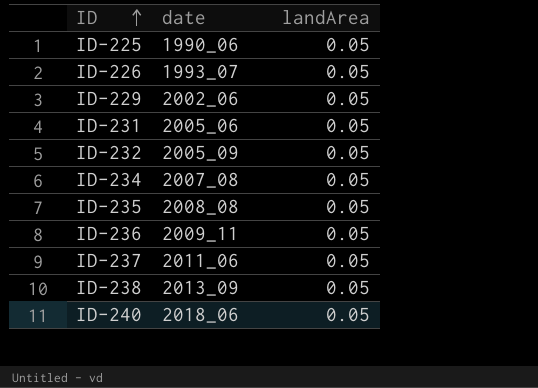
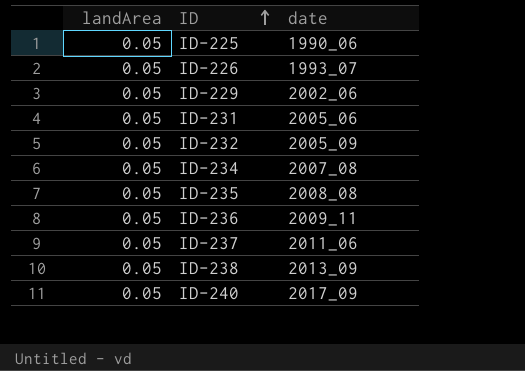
column landArea | position: 3 -> 1
ID-240 | date: 2018_06 -> 2017_09

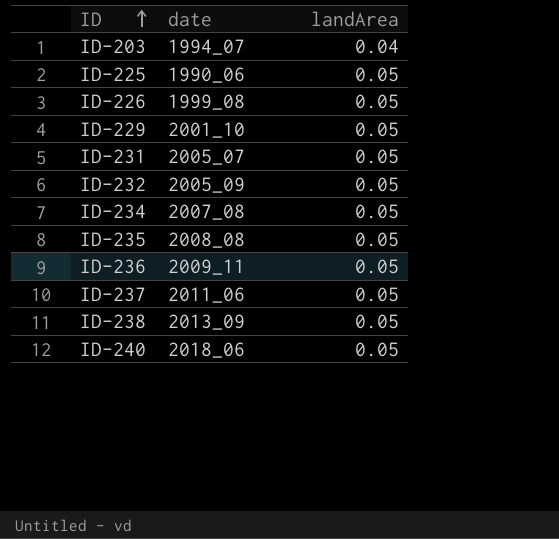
column landArea | position: 1 -> 3
row ID-203: none -> 1994_07 | 0.04
ID-226 | date: 1993_07 -> 1999_08
ID-229 | date: 2002_06 -> 2001_10
ID-231 | date: 2005_06 -> 2005_07
ID-240 | date: 2017_09 -> 2018_06

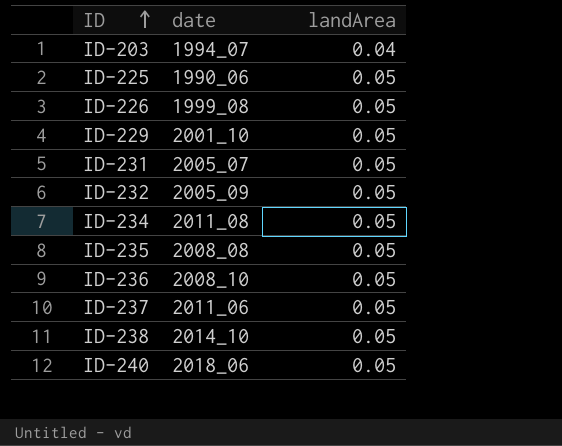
ID-234 | date: 2007_08 -> 2011_08
ID-236 | date: 2009_11 -> 2008_10
ID-238 | date: 2013_09 -> 2014_10

